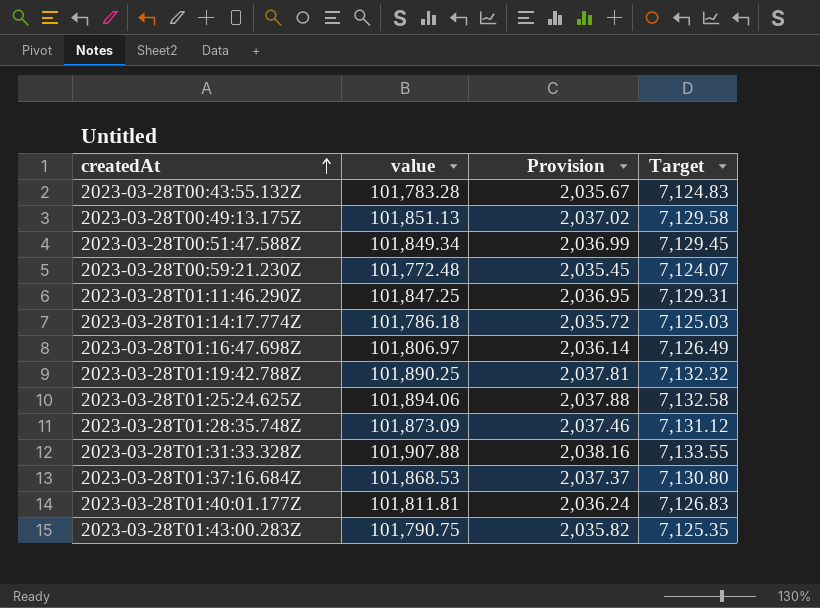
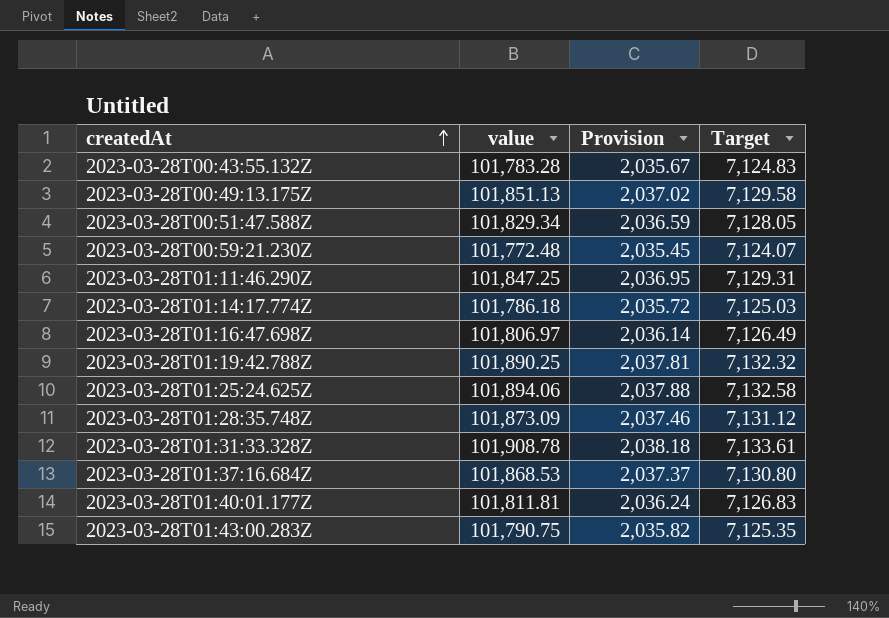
2023-03-28T00:51:47.588Z | value: 101,849.34 -> 101,829.34
2023-03-28T00:51:47.588Z | Provision: 2,036.99 -> 2,036.59
2023-03-28T00:51:47.588Z | Target: 7,129.45 -> 7,128.05
2023-03-28T01:31:33.328Z | value: 101,907.88 -> 101,908.78
2023-03-28T01:31:33.328Z | Provision: 2,038.16 -> 2,038.18
2023-03-28T01:31:33.328Z | Target: 7,133.55 -> 7,133.61

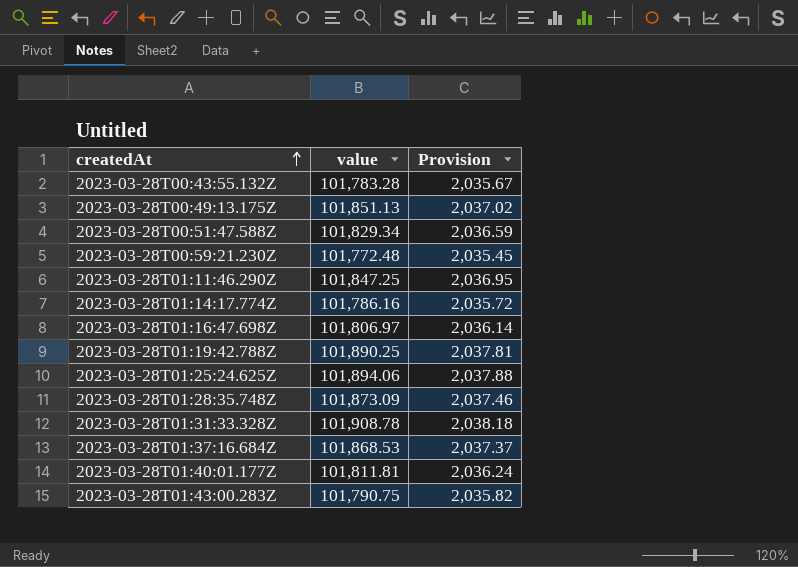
column Target | formula: [value] * 0.07 -> none
2023-03-28T01:14:17.774Z | value: 101,786.18 -> 101,786.16

